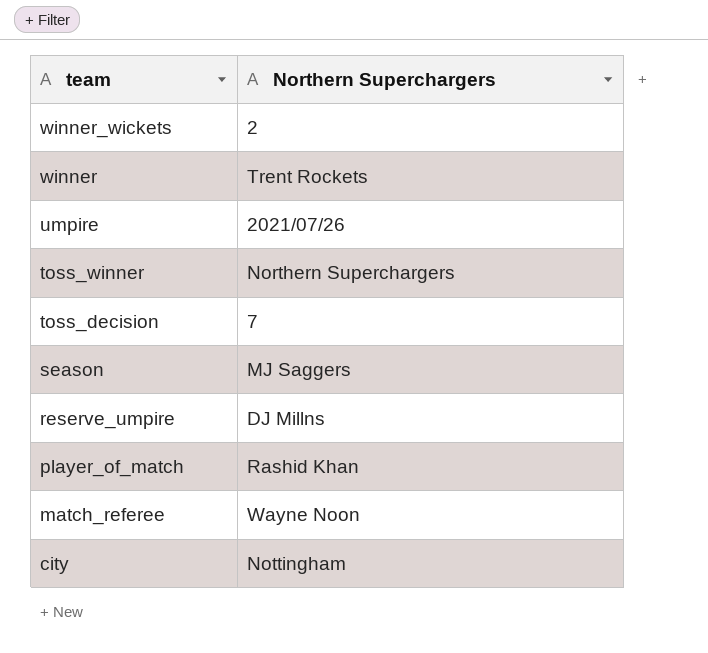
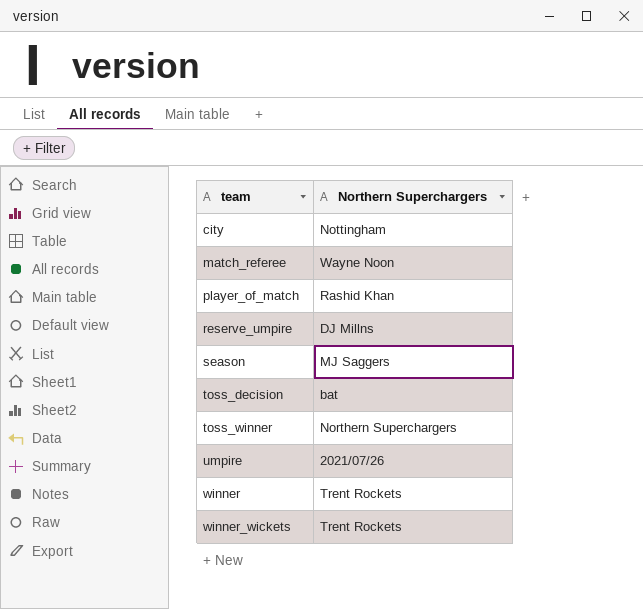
row order: team descending -> team ascending
toss_decision | Northern Superchargers: 7 -> bat
winner_wickets | Northern Superchargers: 2 -> Trent Rockets

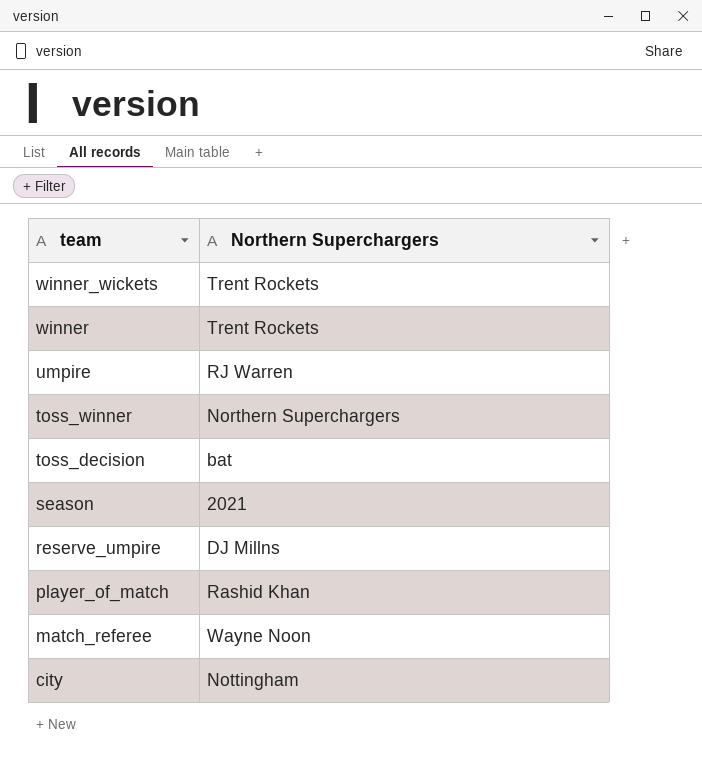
row order: team ascending -> team descending
umpire | Northern Superchargers: 2021/07/26 -> RJ Warren
season | Northern Superchargers: MJ Saggers -> 2021

